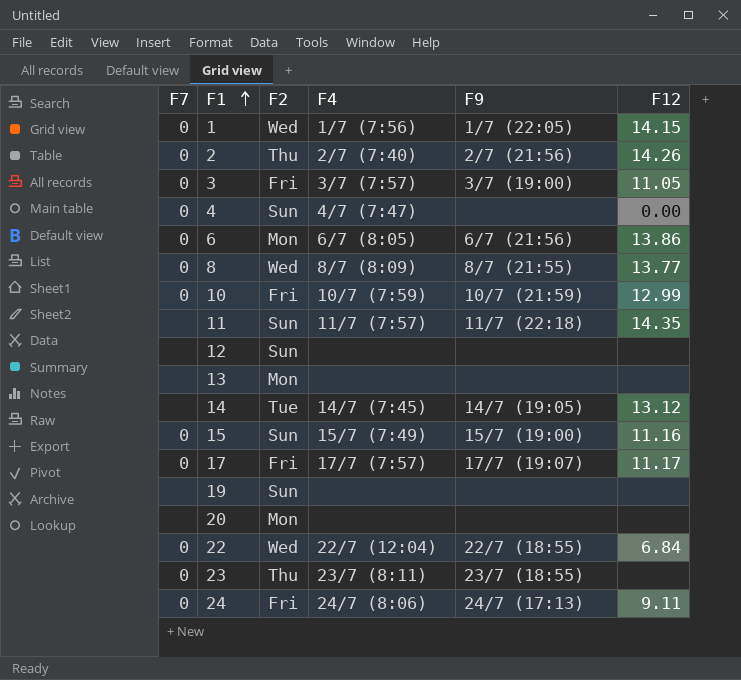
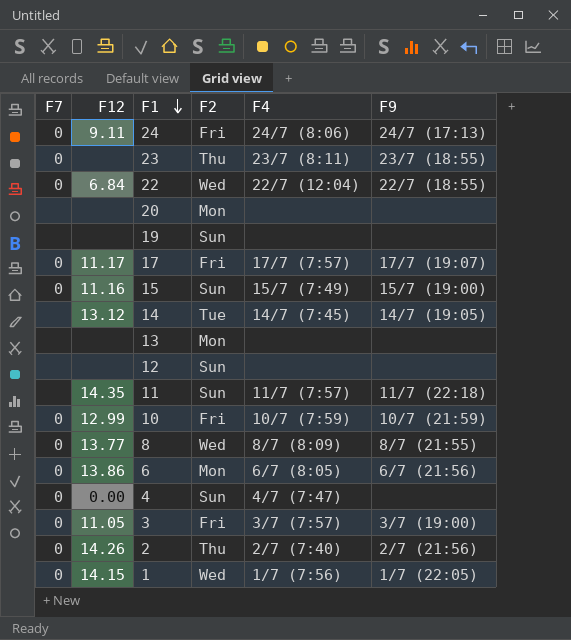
row order: F1 ascending -> F1 descending
column F12 | position: 6 -> 2

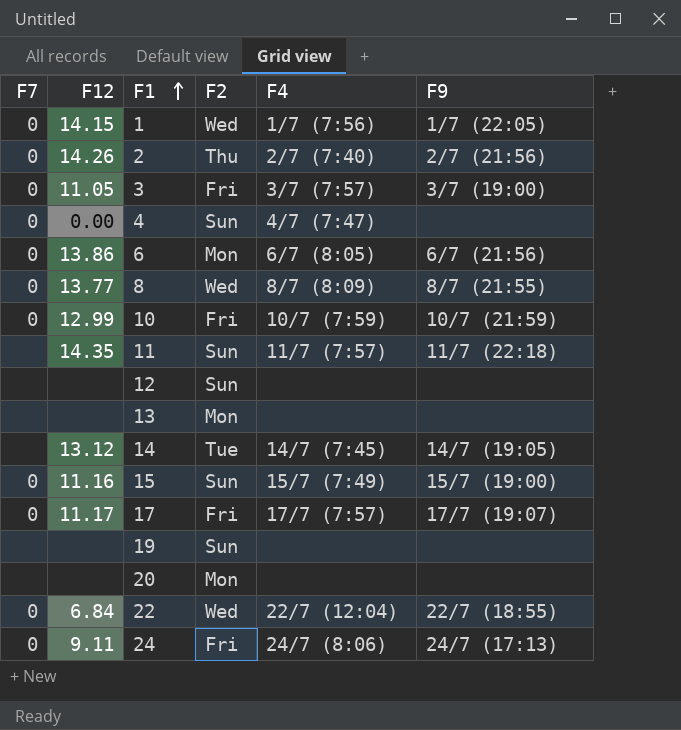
row order: F1 descending -> F1 ascending
row 23: 0 | none | Thu | 23/7 (8:11) | 23/7 (18:55) -> none

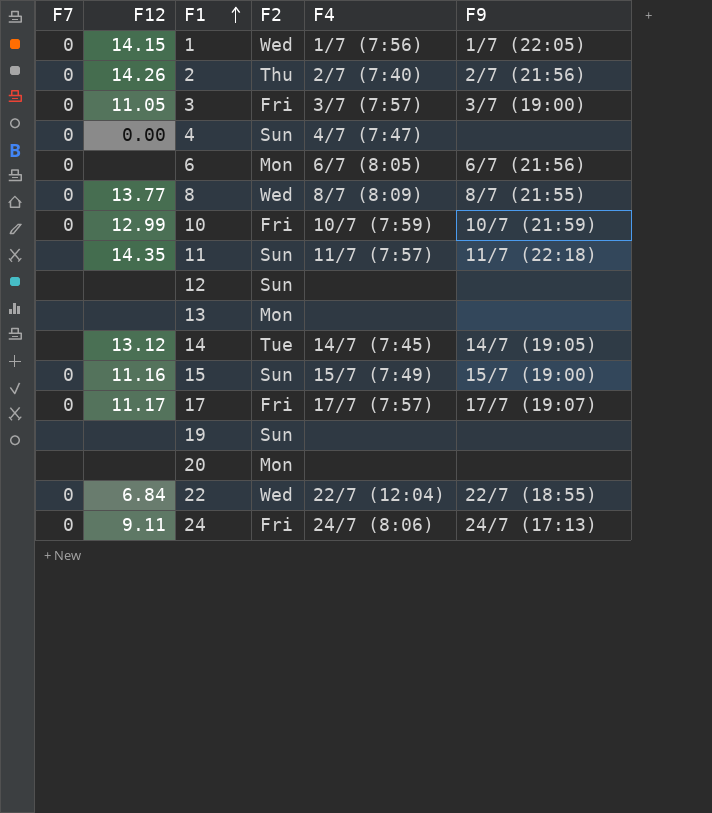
6 | F12: 13.86 -> none

